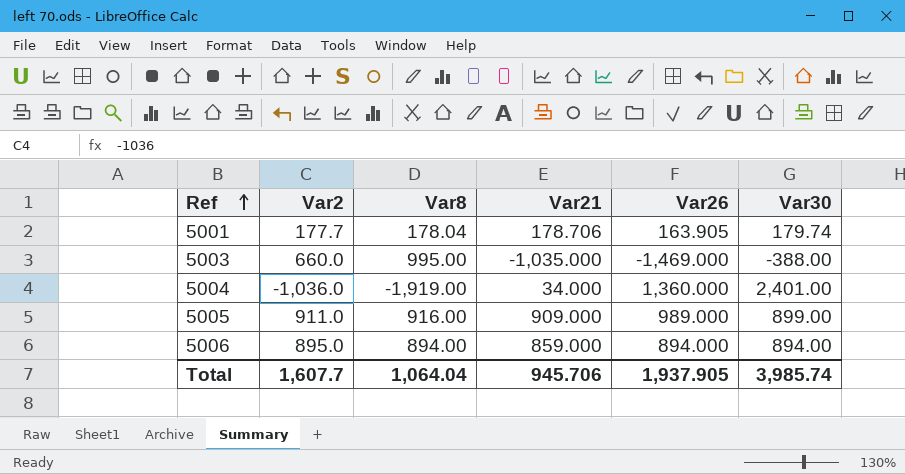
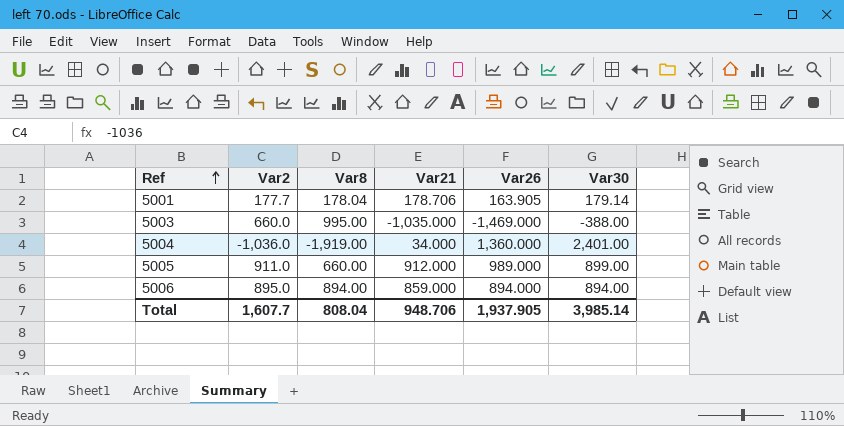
5001 | Var30: 179.74 -> 179.14
5005 | Var8: 916.00 -> 660.00
5005 | Var21: 909.000 -> 912.000
Total | Var8: 1,064.04 -> 808.04
Total | Var21: 945.706 -> 948.706
Total | Var30: 3,985.74 -> 3,985.14

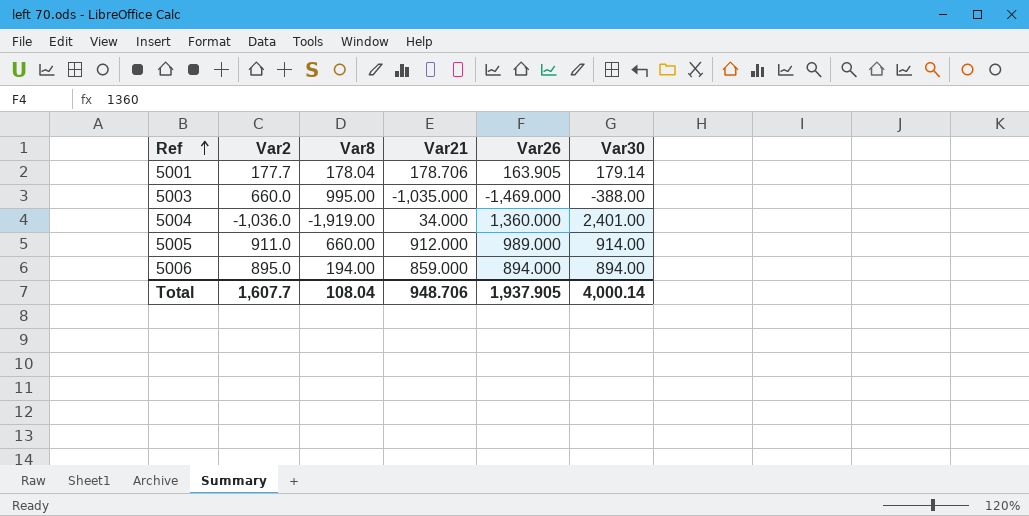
5005 | Var30: 899.00 -> 914.00
5006 | Var8: 894.00 -> 194.00
Total | Var8: 808.04 -> 108.04
Total | Var30: 3,985.14 -> 4,000.14

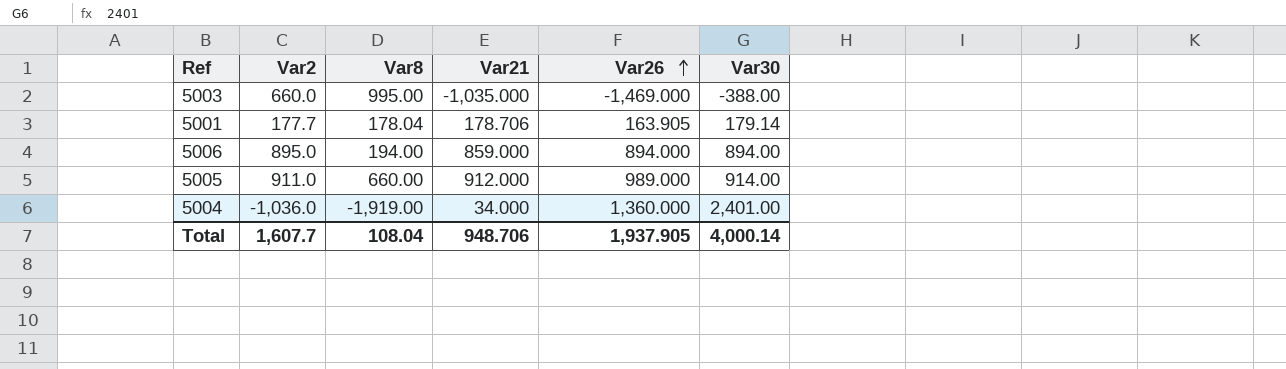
row order: Ref ascending -> Var26 ascending

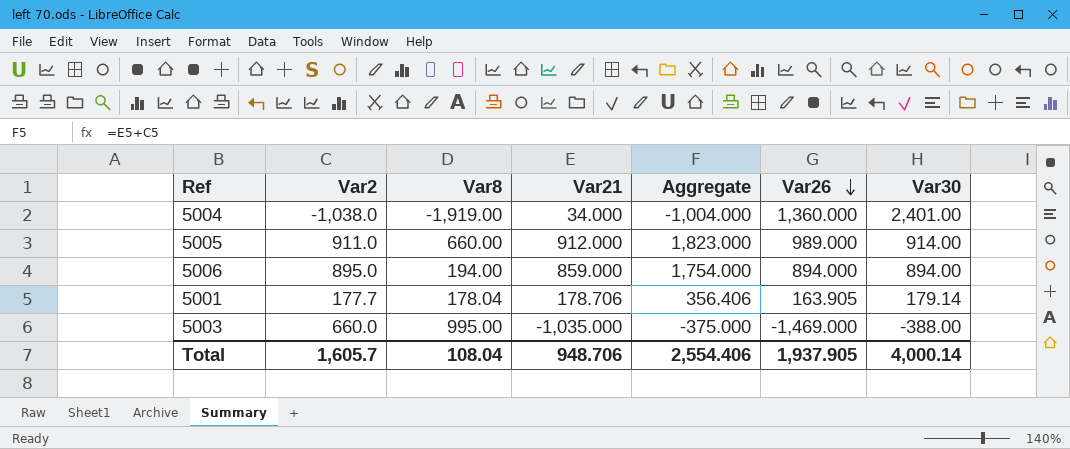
row order: Var26 ascending -> Var26 descending
column Aggregate | formula: none -> [Var2] + [Var21]
5004 | Var2: -1,036.0 -> -1,038.0
Total | Var2: 1,607.7 -> 1,605.7

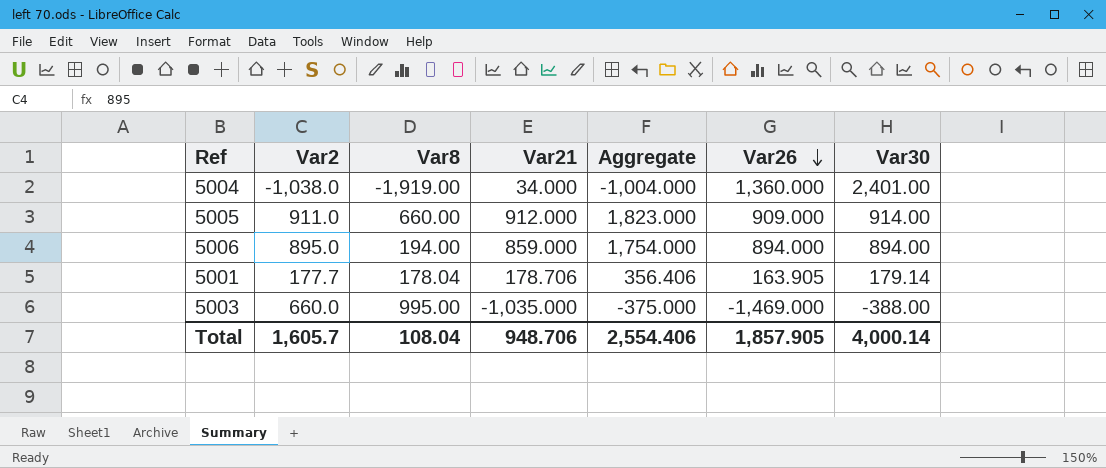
5005 | Var26: 989.000 -> 909.000
Total | Var26: 1,937.905 -> 1,857.905

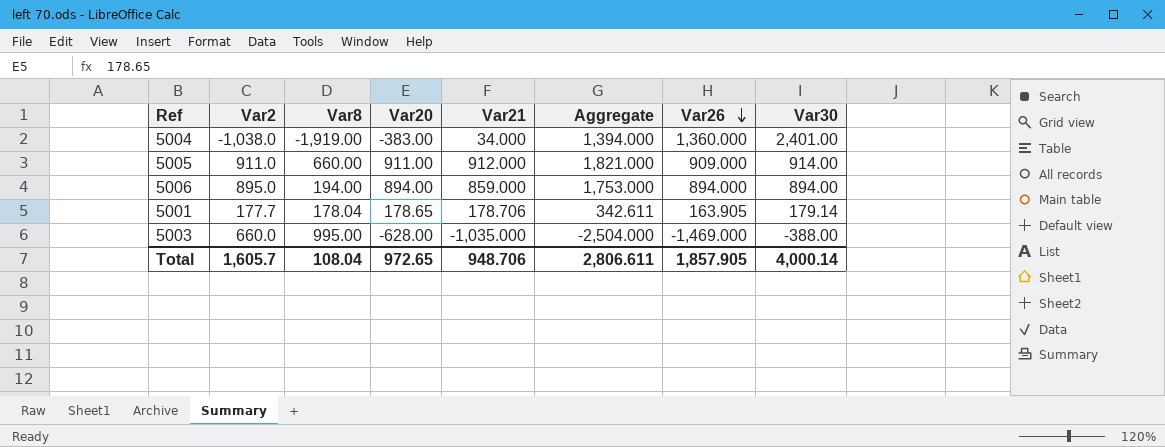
column Var20 | position: none -> 4
column Aggregate | formula: [Var2] + [Var21] -> [Var21] + [Var26]
Total | Aggregate: 2,554.406 -> 2,806.611

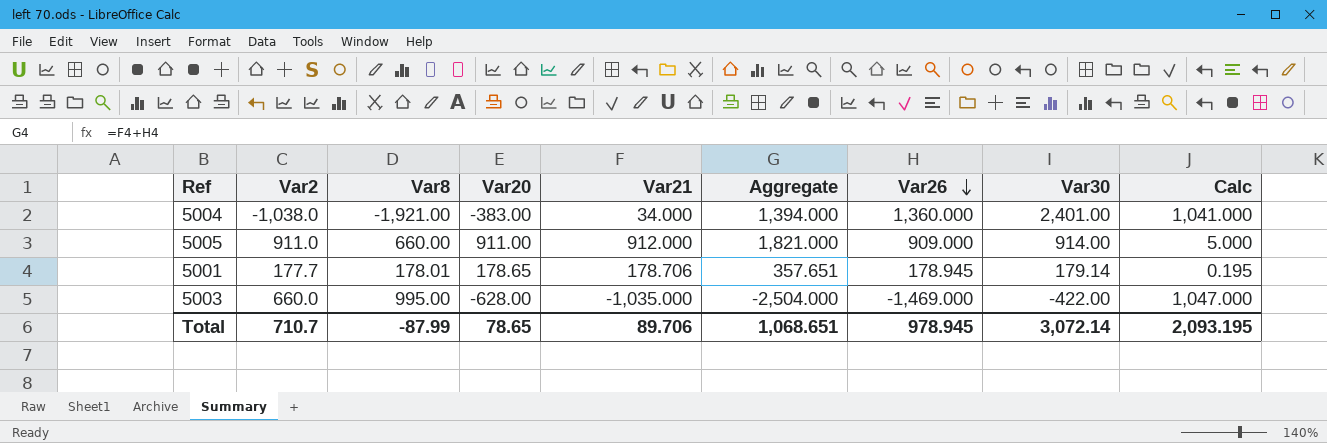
column Calc | formula: none -> [Var30] - [Var26]
row 5006: 895.0 | 194.00 | 894.00 | 859.000 | 1,753.000 | 894.000 | 894.00 -> none
5004 | Var8: -1,919.00 -> -1,921.00
5001 | Var8: 178.04 -> 178.01
5001 | Aggregate: 342.611 -> 357.651
5001 | Var26: 163.905 -> 178.945
5003 | Var30: -388.00 -> -422.00
Total | Var2: 1,605.7 -> 710.7
Total | Var8: 108.04 -> -87.99
Total | Var20: 972.65 -> 78.65
Total | Var21: 948.706 -> 89.706
Total | Aggregate: 2,806.611 -> 1,068.651
Total | Var26: 1,857.905 -> 978.945
Total | Var30: 4,000.14 -> 3,072.14

